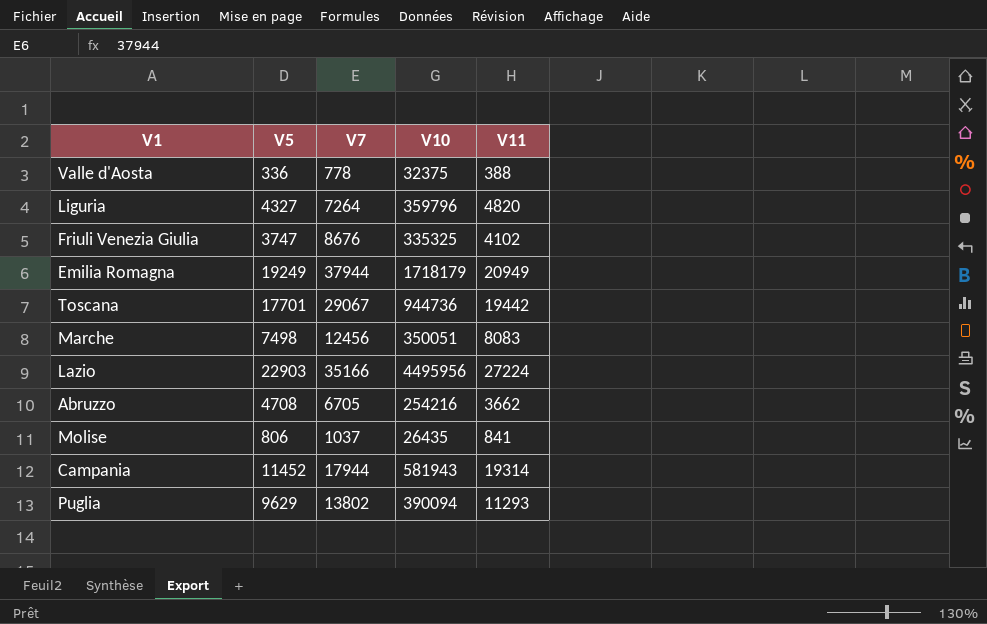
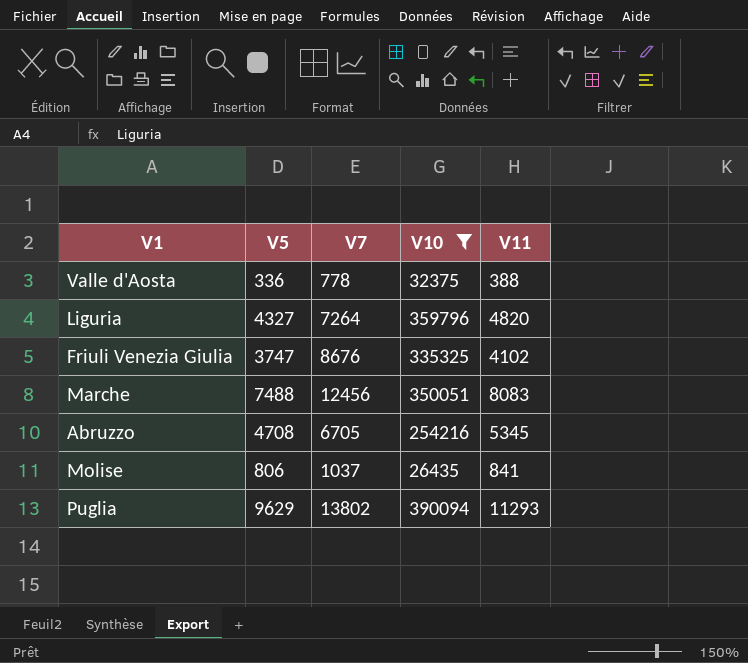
filter: none -> V10 <= 390094
Marche | V5: 7498 -> 7488
Abruzzo | V11: 3662 -> 5345

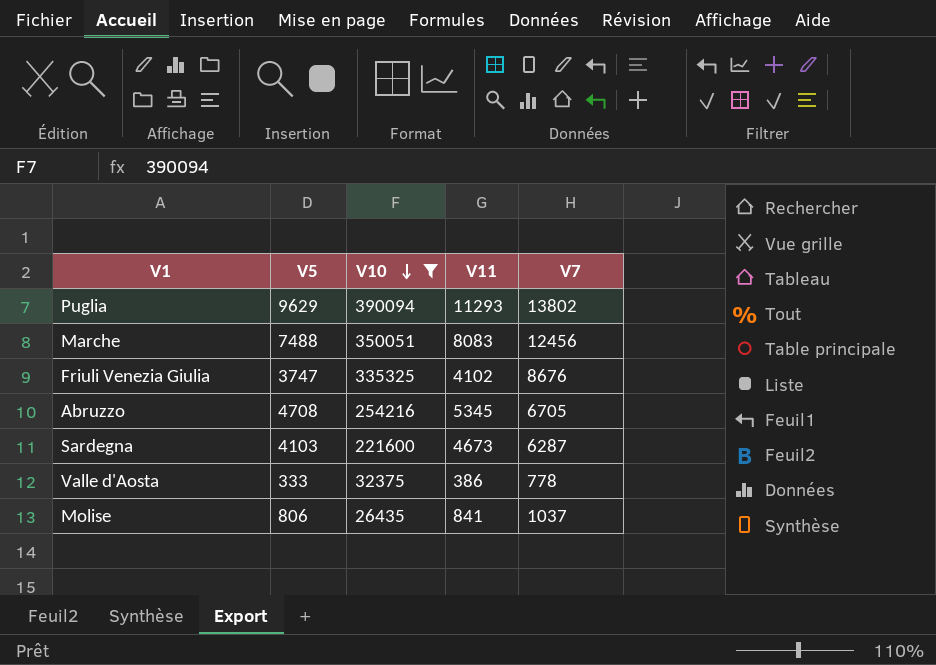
row order: none -> V10 descending
column V7 | position: 3 -> 5
row Liguria: 4327 | 7264 | 359796 | 4820 -> none
row Sardegna: none -> 4103 | 221600 | 4673 | 6287
Valle d'Aosta | V5: 336 -> 333
Valle d'Aosta | V11: 388 -> 386

